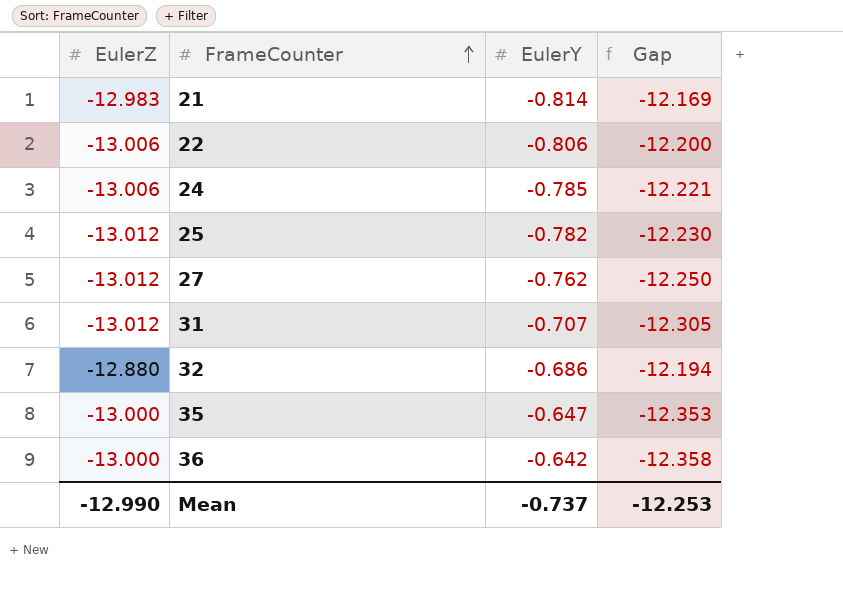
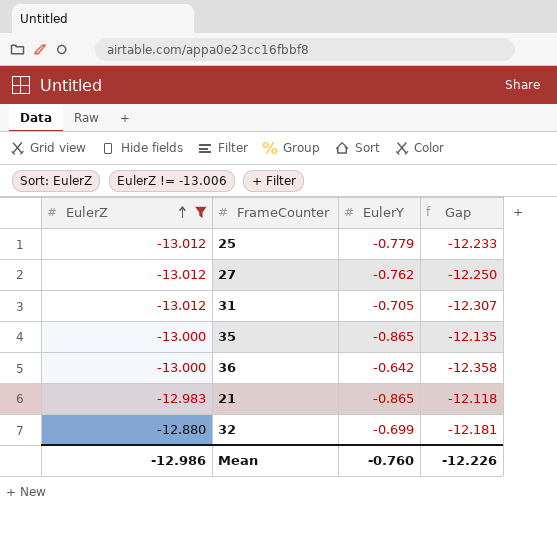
filter: none -> EulerZ != -13.006
row order: FrameCounter ascending -> EulerZ ascending
25 | EulerY: -0.782 -> -0.779
25 | Gap: -12.230 -> -12.233
31 | EulerY: -0.707 -> -0.705
31 | Gap: -12.305 -> -12.307
35 | EulerY: -0.647 -> -0.865
35 | Gap: -12.353 -> -12.135
21 | EulerY: -0.814 -> -0.865
21 | Gap: -12.169 -> -12.118
32 | EulerY: -0.686 -> -0.699
32 | Gap: -12.194 -> -12.181
Mean | EulerZ: -12.990 -> -12.986
Mean | EulerY: -0.737 -> -0.760
Mean | Gap: -12.253 -> -12.226

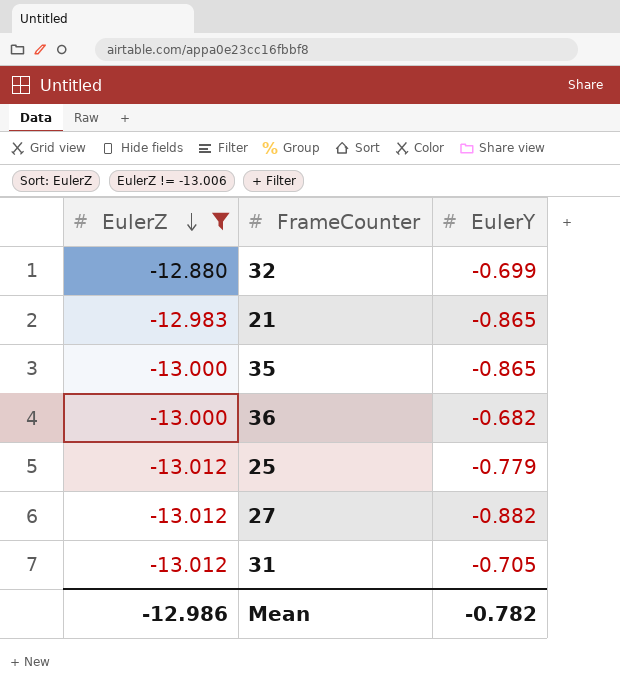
row order: EulerZ ascending -> EulerZ descending
column Gap | formula: [EulerZ] - [EulerY] -> none
36 | EulerY: -0.642 -> -0.682
27 | EulerY: -0.762 -> -0.882
Mean | EulerY: -0.760 -> -0.782

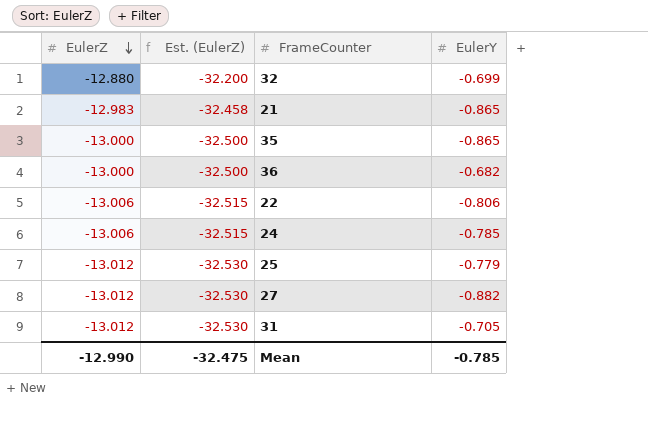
filter: EulerZ != -13.006 -> none
column Est. (EulerZ) | formula: none -> [EulerZ] * 2.5
Mean | EulerZ: -12.986 -> -12.990
Mean | EulerY: -0.782 -> -0.785

